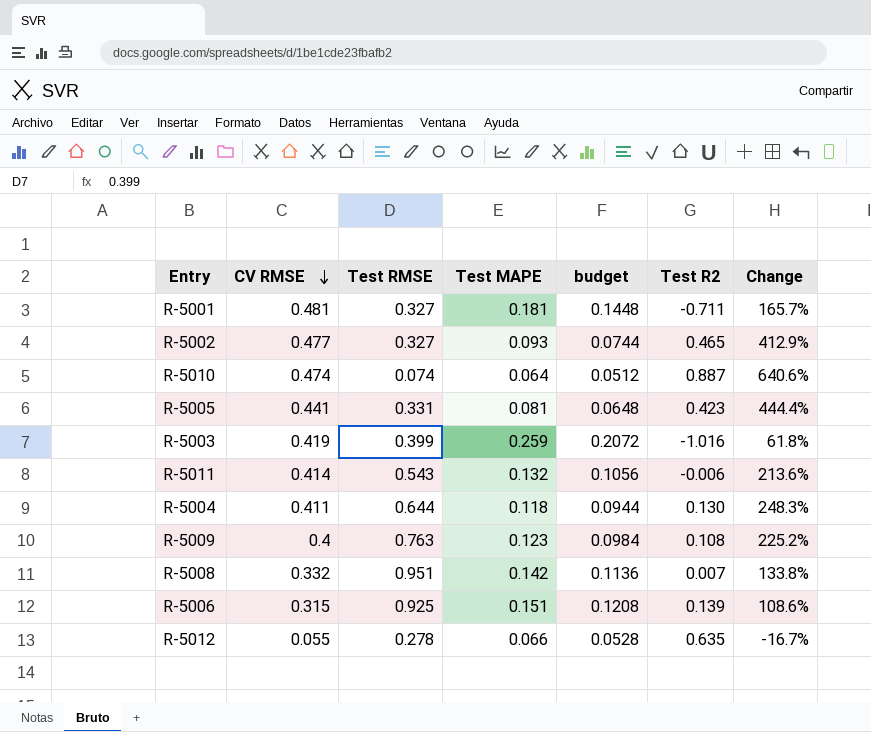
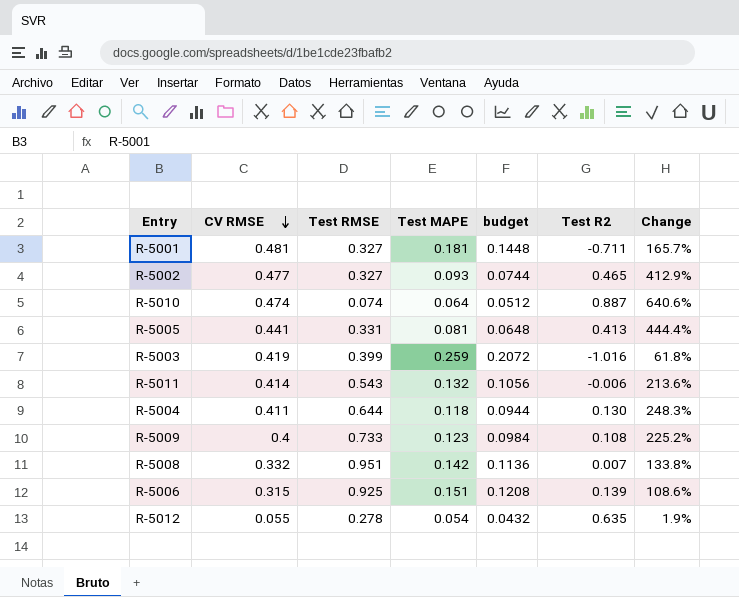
R-5005 | Test R2: 0.423 -> 0.413
R-5009 | Test RMSE: 0.763 -> 0.733
R-5012 | Test MAPE: 0.066 -> 0.054
R-5012 | budget: 0.0528 -> 0.0432
R-5012 | Change: -16.7% -> 1.9%

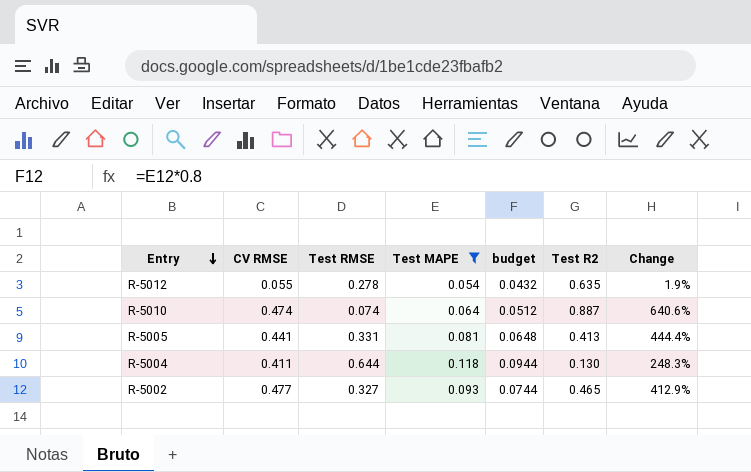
filter: none -> Test MAPE <= 0.118
row order: CV RMSE descending -> Entry descending

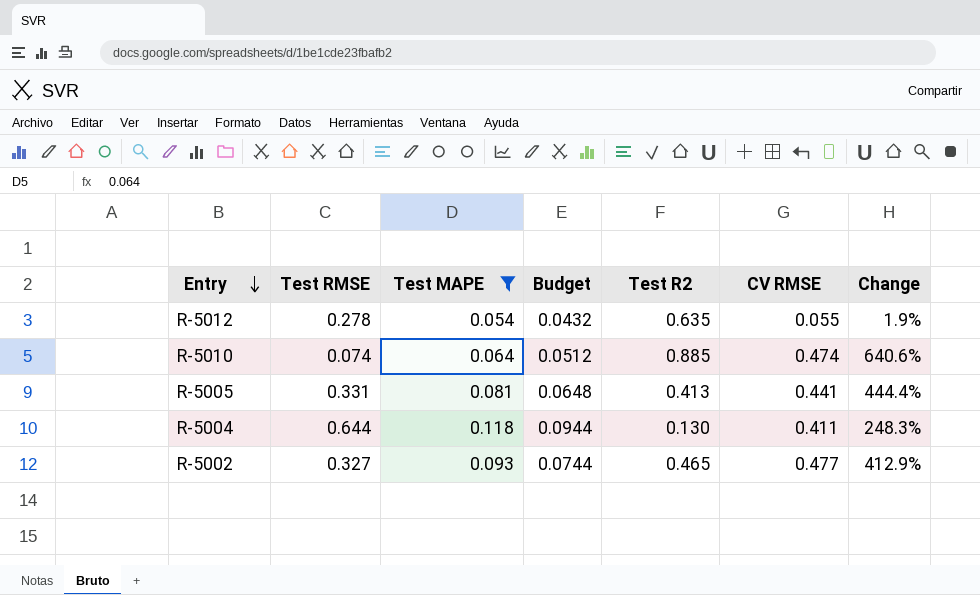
column name: budget -> Budget
column CV RMSE | position: 2 -> 6
R-5010 | Test R2: 0.887 -> 0.885

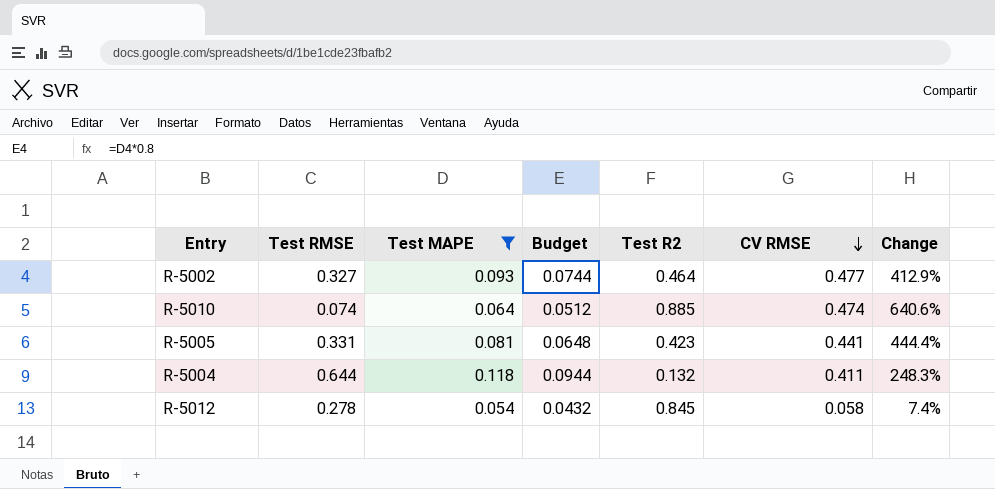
row order: Entry descending -> CV RMSE descending
R-5002 | Test R2: 0.465 -> 0.464
R-5005 | Test R2: 0.413 -> 0.423
R-5004 | Test R2: 0.130 -> 0.132
R-5012 | Test R2: 0.635 -> 0.845
R-5012 | CV RMSE: 0.055 -> 0.058
R-5012 | Change: 1.9% -> 7.4%

